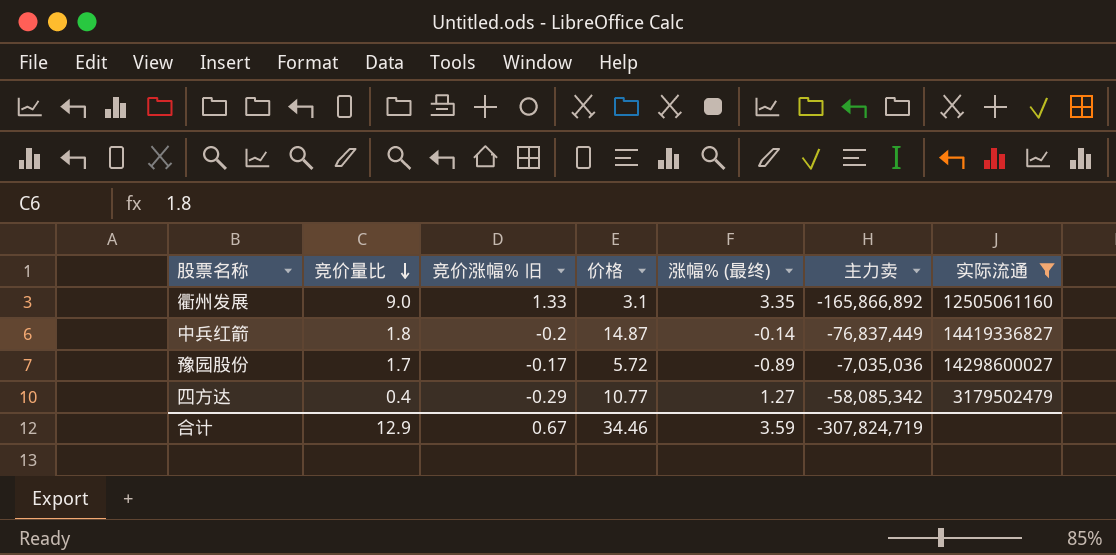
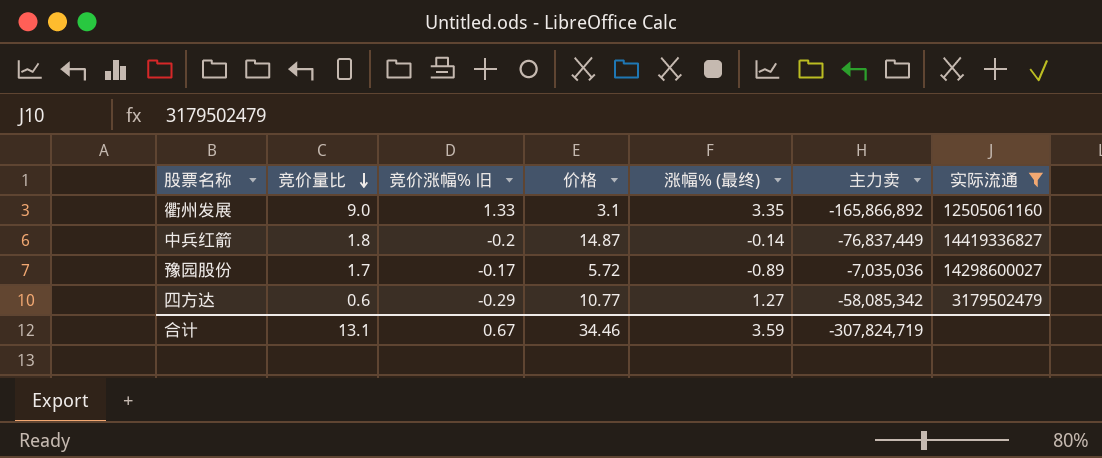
四方达 | 竞价量比: 0.4 -> 0.6
合计 | 竞价量比: 12.9 -> 13.1

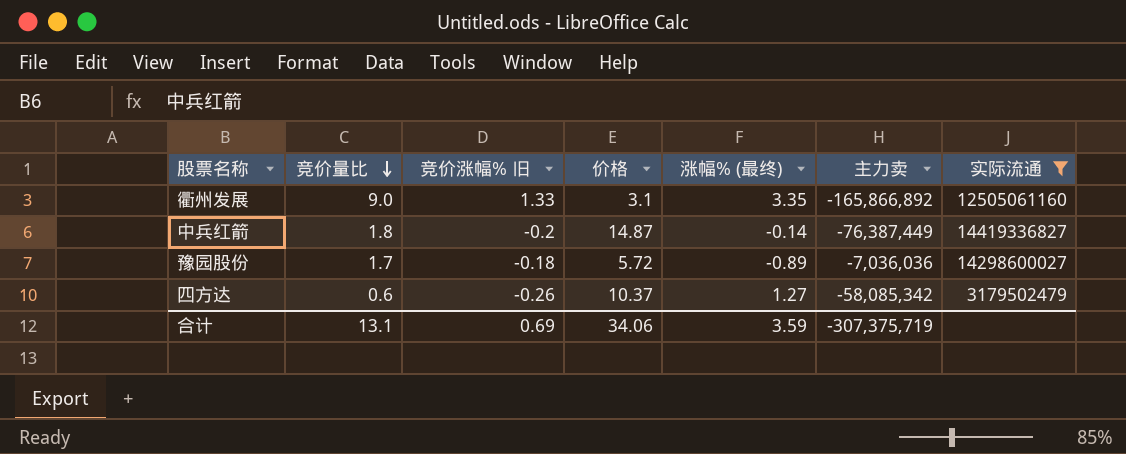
中兵红箭 | 主力卖: -76,837,449 -> -76,387,449
豫园股份 | 竞价涨幅% 旧: -0.17 -> -0.18
豫园股份 | 主力卖: -7,035,036 -> -7,036,036
四方达 | 竞价涨幅% 旧: -0.29 -> -0.26
四方达 | 价格: 10.77 -> 10.37
合计 | 竞价涨幅% 旧: 0.67 -> 0.69
合计 | 价格: 34.46 -> 34.06
合计 | 主力卖: -307,824,719 -> -307,375,719

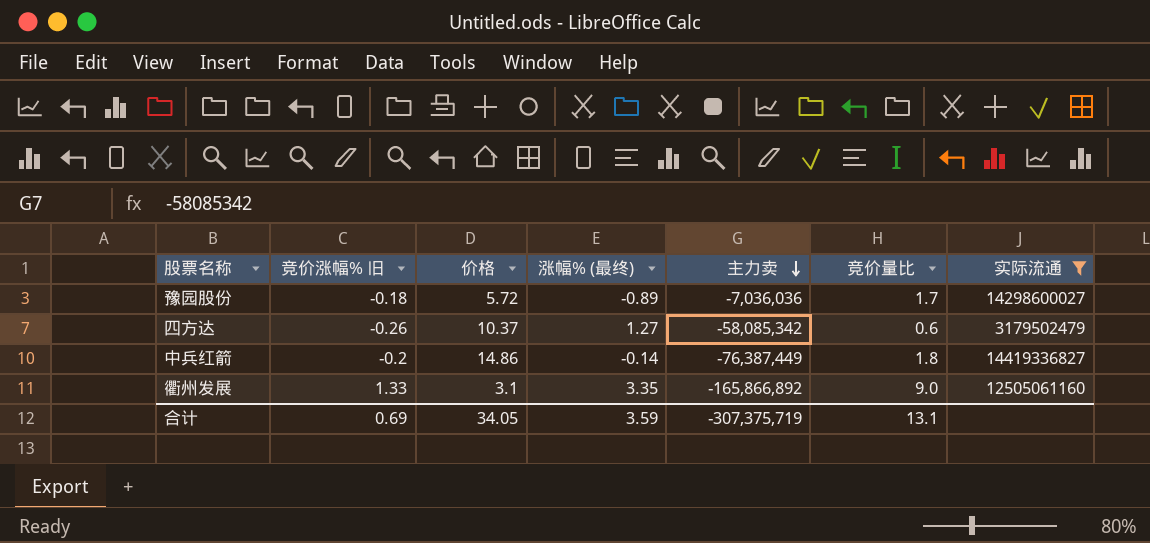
row order: 竞价量比 descending -> 主力卖 descending
column 竞价量比 | position: 2 -> 6
中兵红箭 | 价格: 14.87 -> 14.86
合计 | 价格: 34.06 -> 34.05

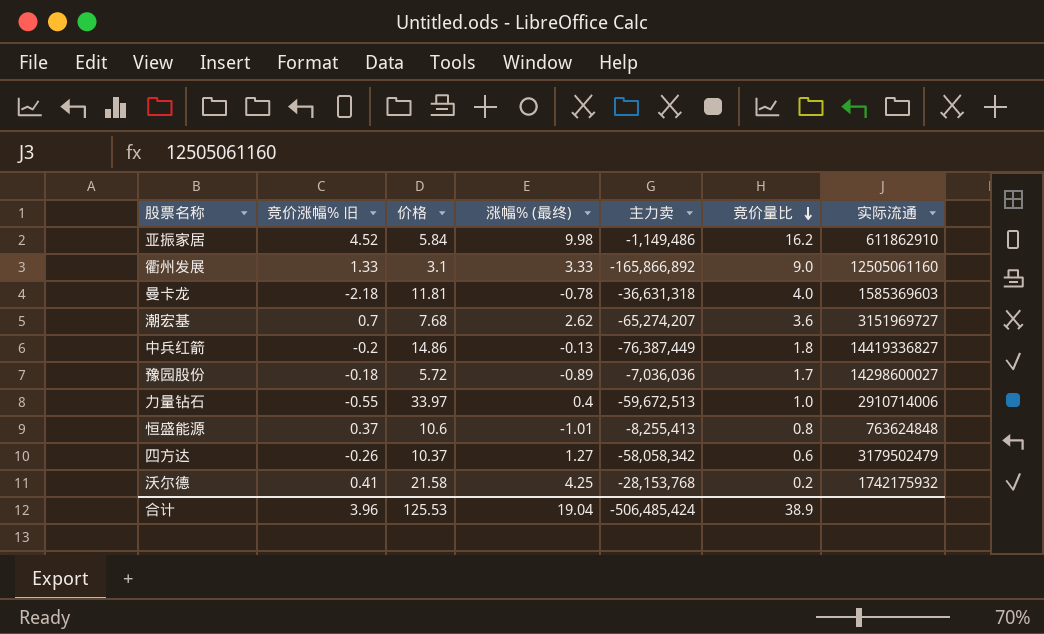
filter: 实际流通 >= 3179502479 -> none
row order: 主力卖 descending -> 竞价量比 descending
衢州发展 | 涨幅% (最终): 3.35 -> 3.33
中兵红箭 | 涨幅% (最终): -0.14 -> -0.13
四方达 | 主力卖: -58,085,342 -> -58,058,342
合计 | 竞价涨幅% 旧: 0.69 -> 3.96
合计 | 价格: 34.05 -> 125.53
合计 | 涨幅% (最终): 3.59 -> 19.04
合计 | 主力卖: -307,375,719 -> -506,485,424
合计 | 竞价量比: 13.1 -> 38.9

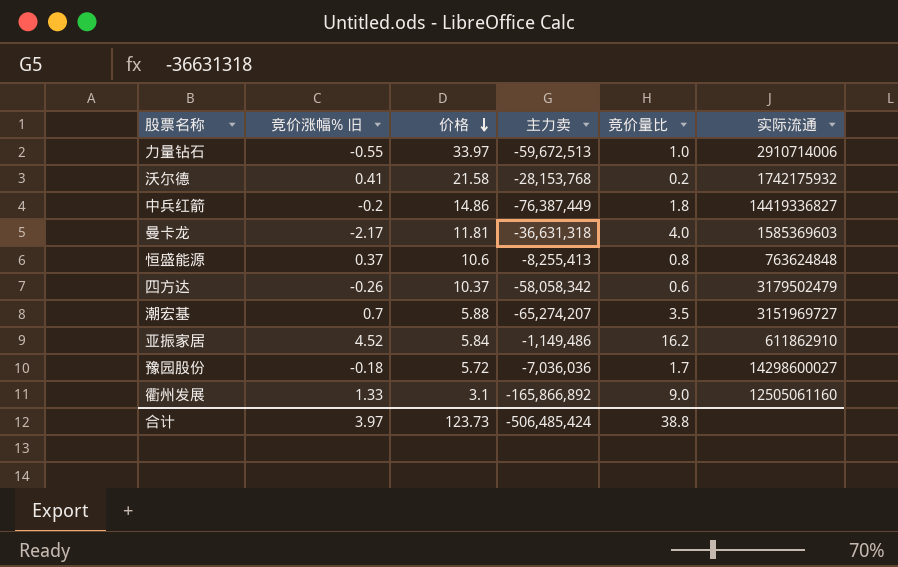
row order: 竞价量比 descending -> 价格 descending
column 涨幅% (最终) | position: 4 -> none
曼卡龙 | 竞价涨幅% 旧: -2.18 -> -2.17
潮宏基 | 价格: 7.68 -> 5.88
潮宏基 | 竞价量比: 3.6 -> 3.5
合计 | 竞价涨幅% 旧: 3.96 -> 3.97
合计 | 价格: 125.53 -> 123.73
合计 | 竞价量比: 38.9 -> 38.8

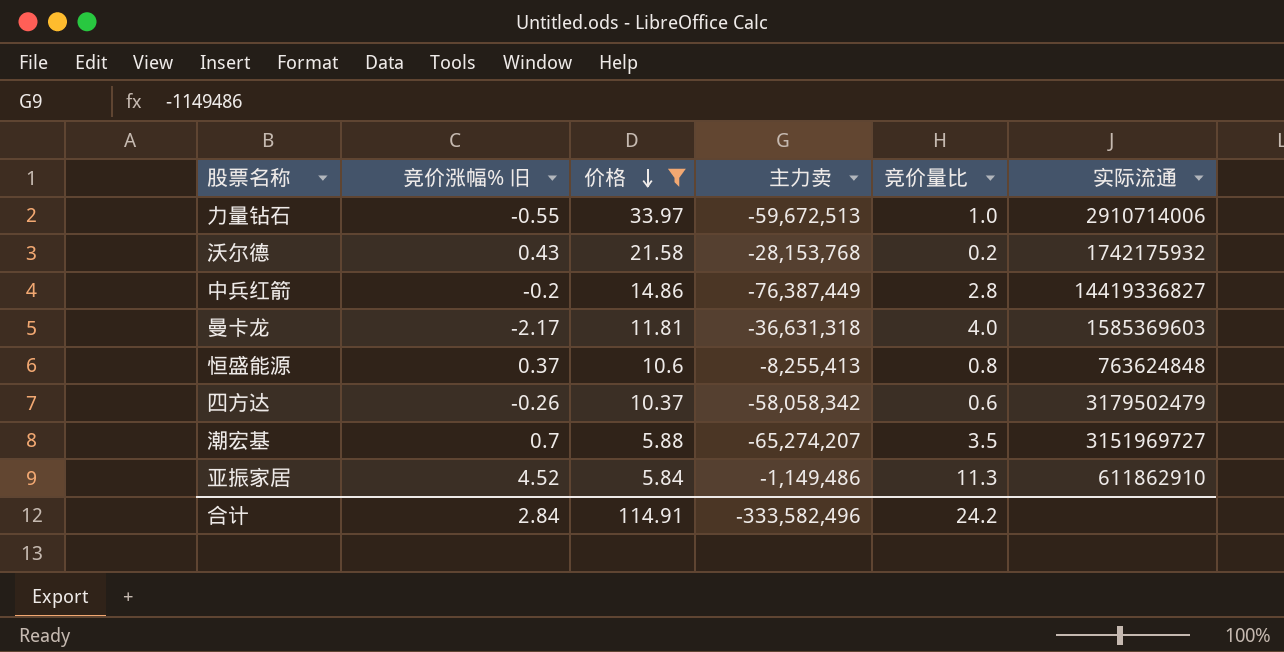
filter: none -> 价格 >= 5.84
沃尔德 | 竞价涨幅% 旧: 0.41 -> 0.43
中兵红箭 | 竞价量比: 1.8 -> 2.8
亚振家居 | 竞价量比: 16.2 -> 11.3
合计 | 竞价涨幅% 旧: 3.97 -> 2.84
合计 | 价格: 123.73 -> 114.91
合计 | 主力卖: -506,485,424 -> -333,582,496
合计 | 竞价量比: 38.8 -> 24.2

